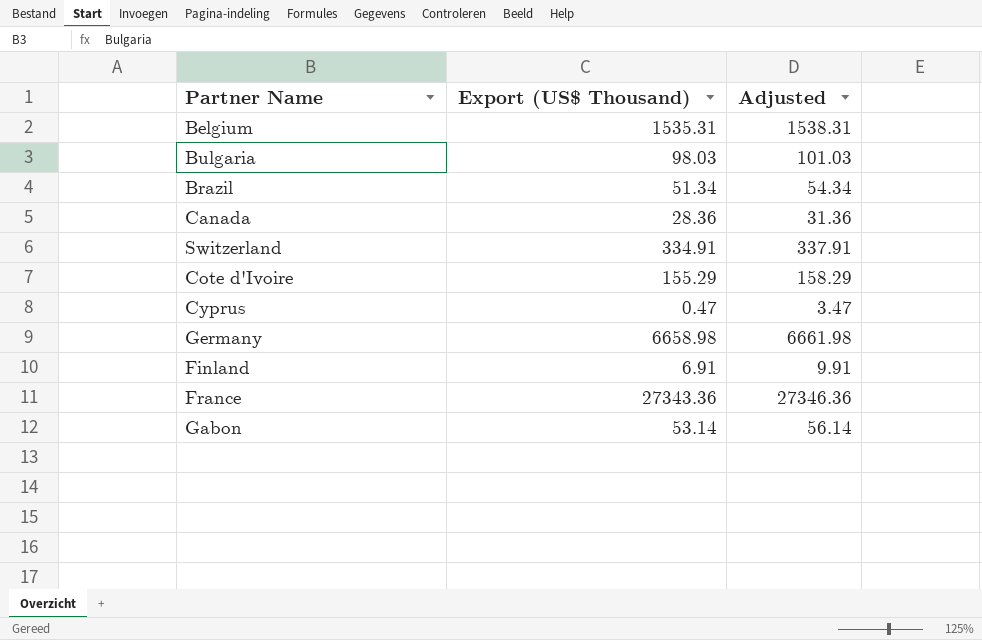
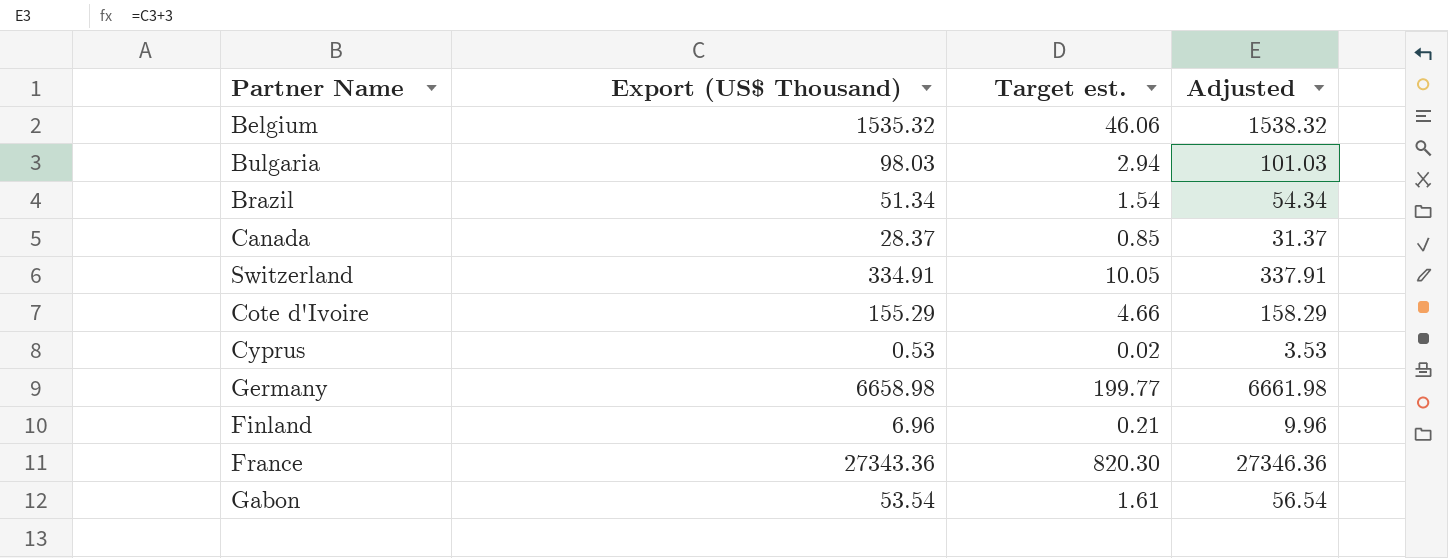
column Target est. | formula: none -> [Export (US$ Thousand)] * 0.03
Belgium | Export (US$ Thousand): 1535.31 -> 1535.32
Belgium | Adjusted: 1538.31 -> 1538.32
Canada | Export (US$ Thousand): 28.36 -> 28.37
Canada | Adjusted: 31.36 -> 31.37
Cyprus | Export (US$ Thousand): 0.47 -> 0.53
Cyprus | Adjusted: 3.47 -> 3.53
Finland | Export (US$ Thousand): 6.91 -> 6.96
Finland | Adjusted: 9.91 -> 9.96
Gabon | Export (US$ Thousand): 53.14 -> 53.54
Gabon | Adjusted: 56.14 -> 56.54

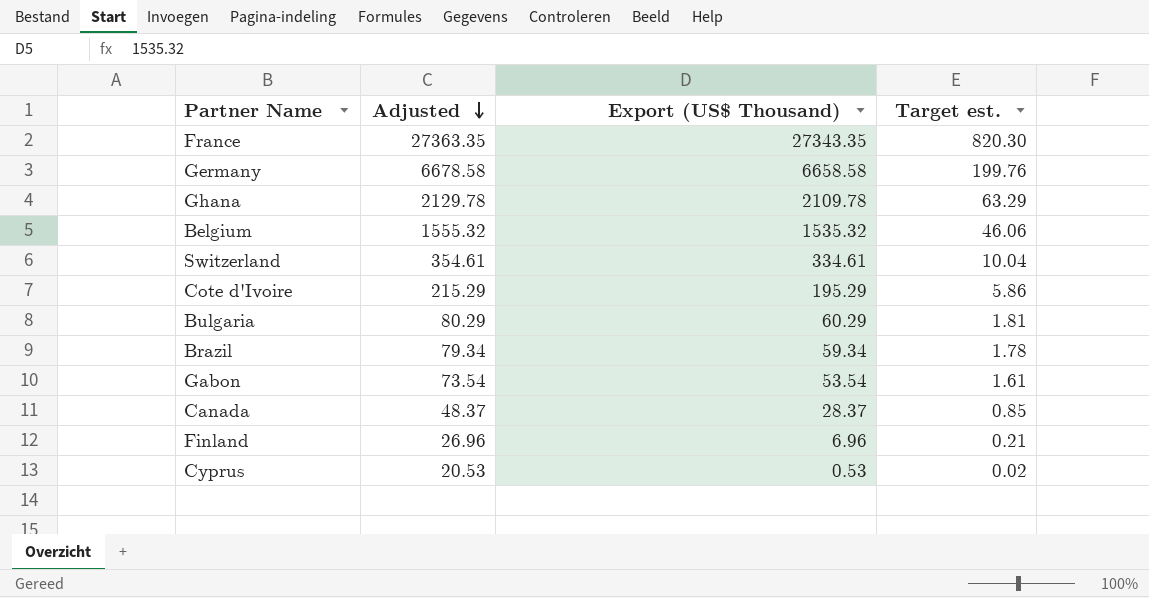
row order: none -> Adjusted descending
column Adjusted | formula: [Export (US$ Thousand)] + 3 -> [Export (US$ Thousand)] + 20
column Adjusted | position: 4 -> 2
France | Export (US$ Thousand): 27343.36 -> 27343.35
Germany | Export (US$ Thousand): 6658.98 -> 6658.58
Germany | Target est.: 199.77 -> 199.76
row Ghana: none -> 2129.78 | 2109.78 | 63.29
Switzerland | Export (US$ Thousand): 334.91 -> 334.61
Switzerland | Target est.: 10.05 -> 10.04
Cote d'Ivoire | Export (US$ Thousand): 155.29 -> 195.29
Cote d'Ivoire | Target est.: 4.66 -> 5.86
Bulgaria | Export (US$ Thousand): 98.03 -> 60.29
Bulgaria | Target est.: 2.94 -> 1.81
Brazil | Export (US$ Thousand): 51.34 -> 59.34
Brazil | Target est.: 1.54 -> 1.78

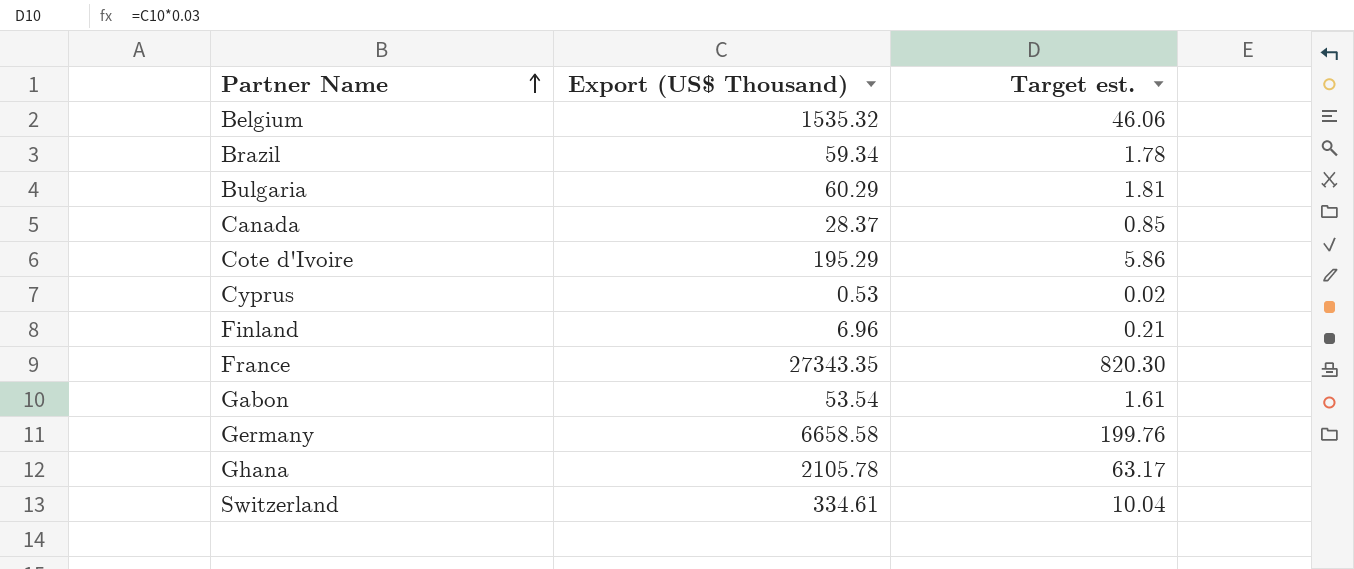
row order: Adjusted descending -> Partner Name ascending
column Adjusted | formula: [Export (US$ Thousand)] + 20 -> none
Ghana | Export (US$ Thousand): 2109.78 -> 2105.78
Ghana | Target est.: 63.29 -> 63.17

